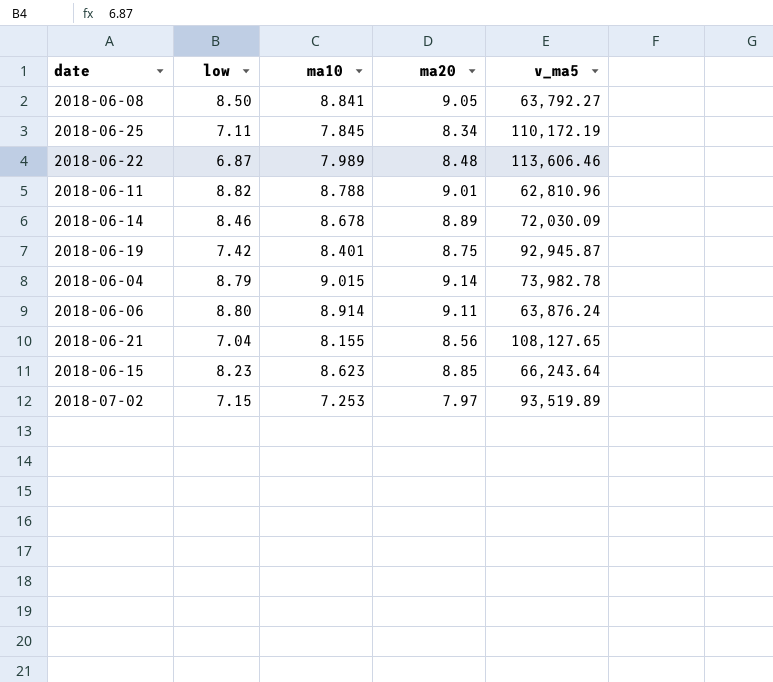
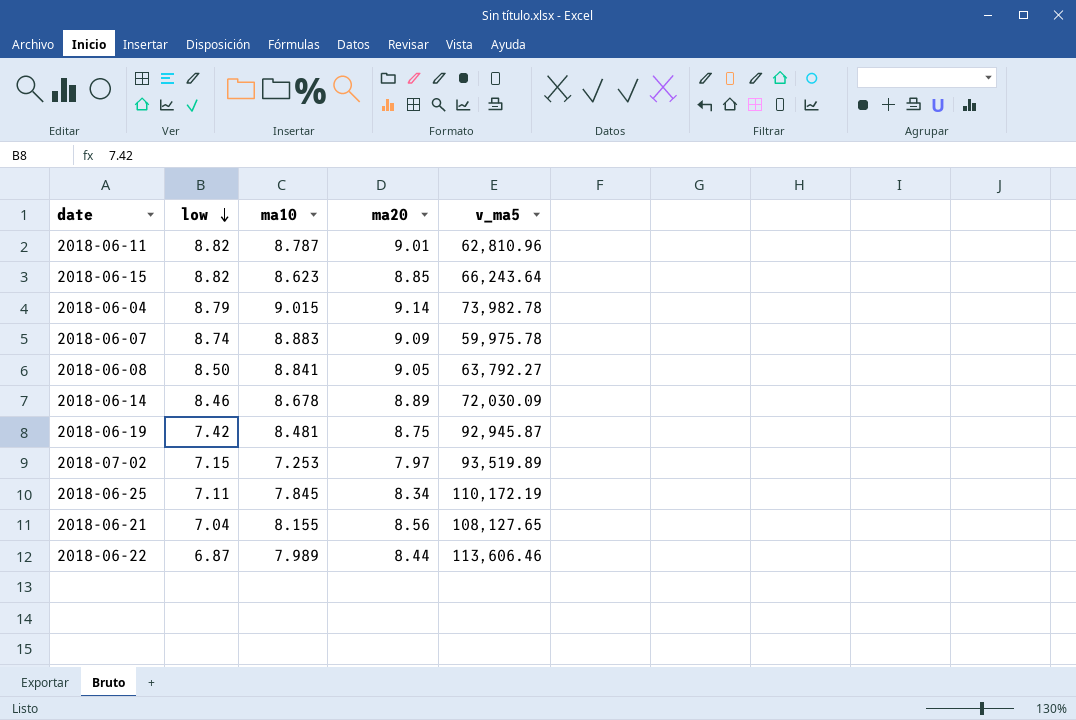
row order: none -> low descending
row 2018-06-06: 8.80 | 8.914 | 9.11 | 63,876.24 -> none
2018-06-11 | ma10: 8.788 -> 8.787
2018-06-15 | low: 8.23 -> 8.82
row 2018-06-07: none -> 8.74 | 8.883 | 9.09 | 59,975.78
2018-06-19 | ma10: 8.401 -> 8.481
2018-06-22 | ma20: 8.48 -> 8.44

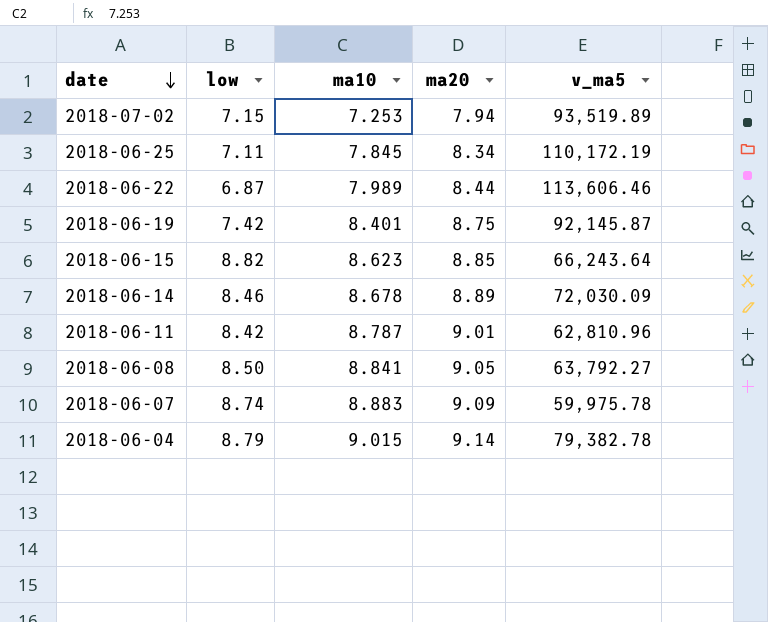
row order: low descending -> date descending
row 2018-06-21: 7.04 | 8.155 | 8.56 | 108,127.65 -> none
2018-07-02 | ma20: 7.97 -> 7.94
2018-06-19 | ma10: 8.481 -> 8.401
2018-06-19 | v_ma5: 92,945.87 -> 92,145.87
2018-06-11 | low: 8.82 -> 8.42
2018-06-04 | v_ma5: 73,982.78 -> 79,382.78

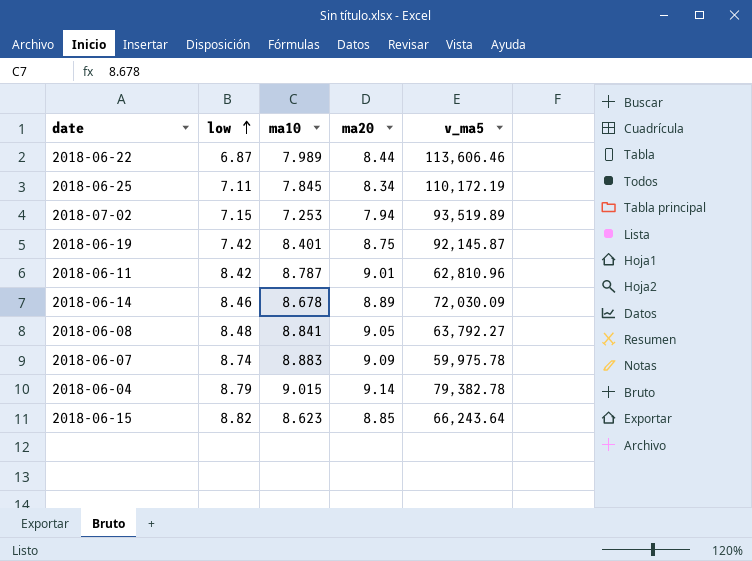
row order: date descending -> low ascending
2018-06-08 | low: 8.50 -> 8.48

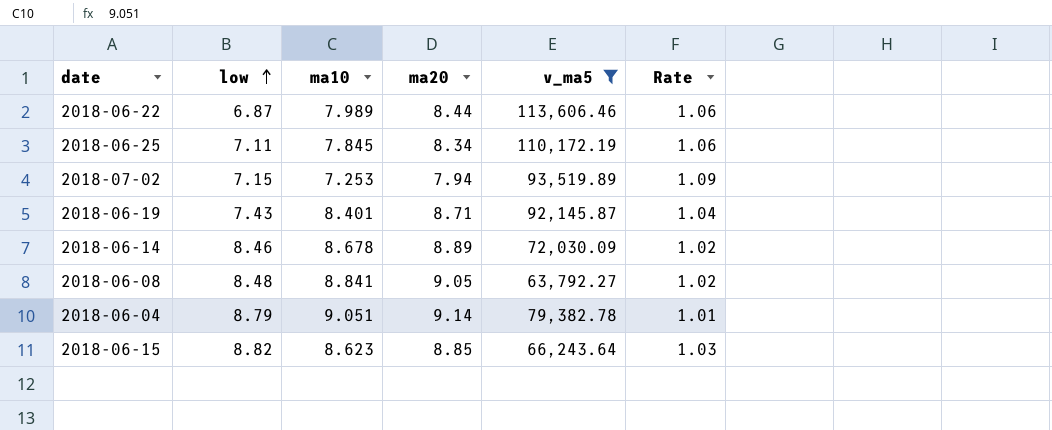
filter: none -> v_ma5 >= 63,792.27
column Rate | formula: none -> [ma20] / [ma10]
2018-06-19 | low: 7.42 -> 7.43
2018-06-19 | ma20: 8.75 -> 8.71
2018-06-04 | ma10: 9.015 -> 9.051

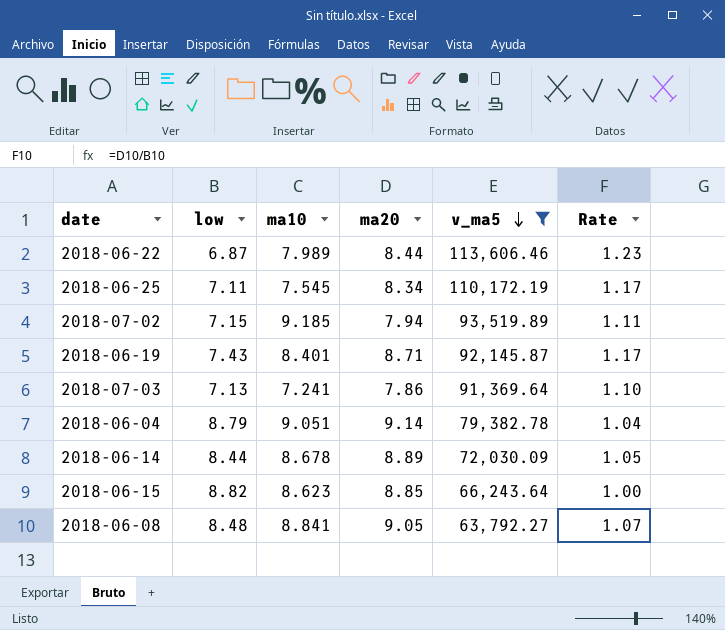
row order: low ascending -> v_ma5 descending
column Rate | formula: [ma20] / [ma10] -> [ma20] / [low]
2018-06-25 | ma10: 7.845 -> 7.545
2018-07-02 | ma10: 7.253 -> 9.185
row 2018-07-03: none -> 7.13 | 7.241 | 7.86 | 91,369.64 | 1.10
2018-06-14 | low: 8.46 -> 8.44

